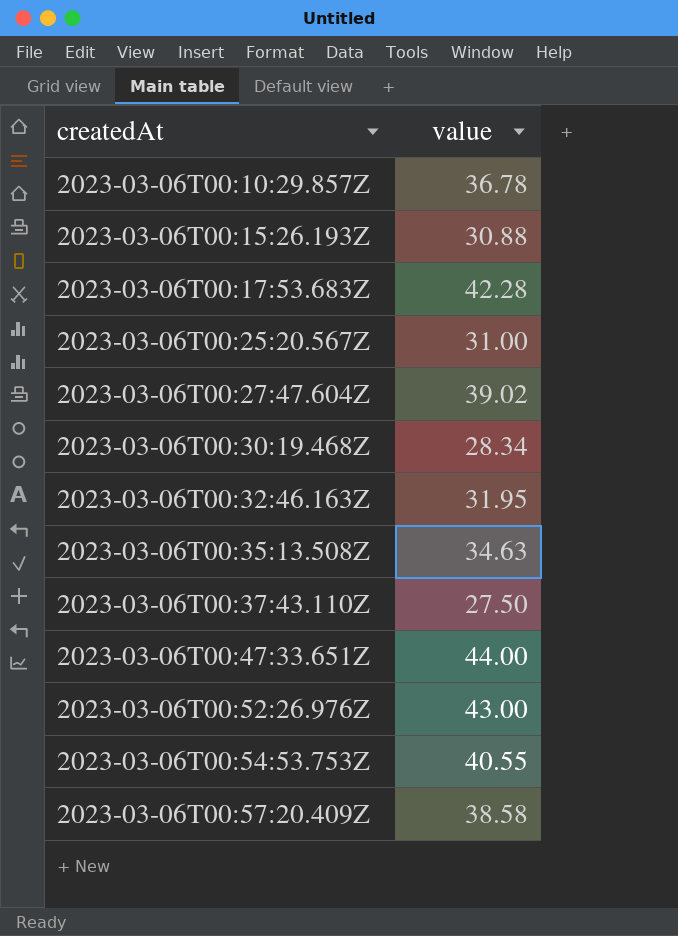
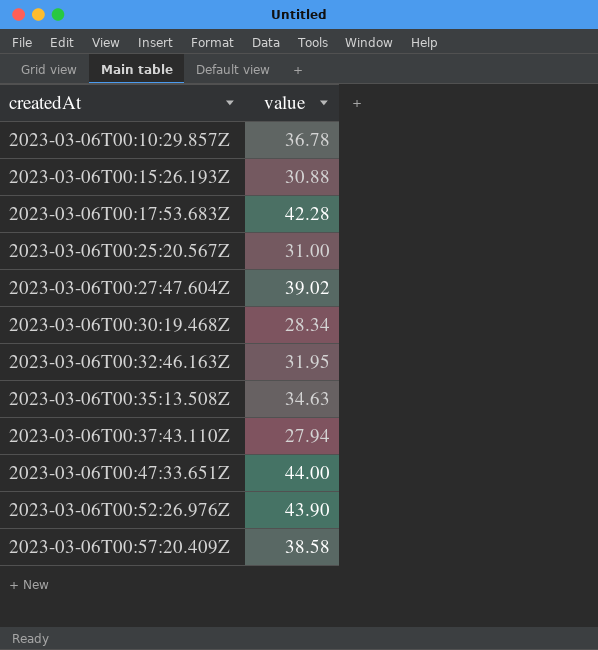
row 2023-03-06T00:54:53.753Z: 40.55 -> none
2023-03-06T00:37:43.110Z | value: 27.50 -> 27.94
2023-03-06T00:52:26.976Z | value: 43.00 -> 43.90

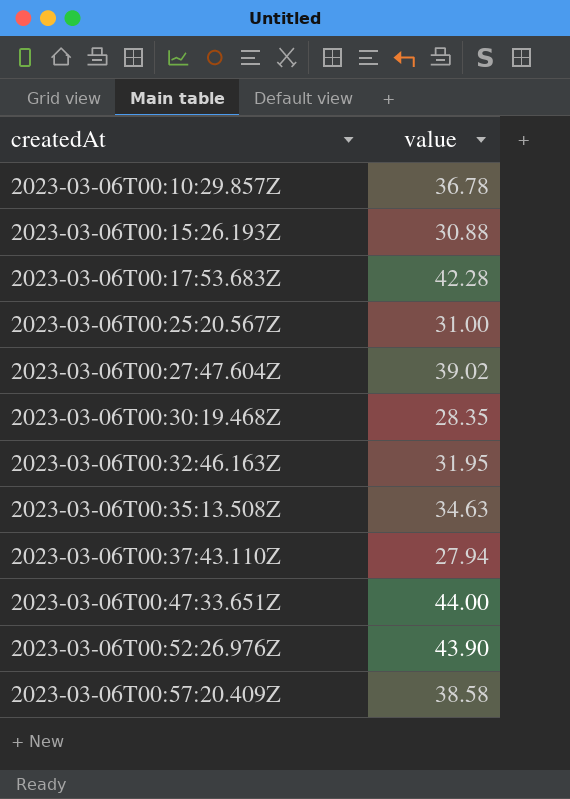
2023-03-06T00:30:19.468Z | value: 28.34 -> 28.35

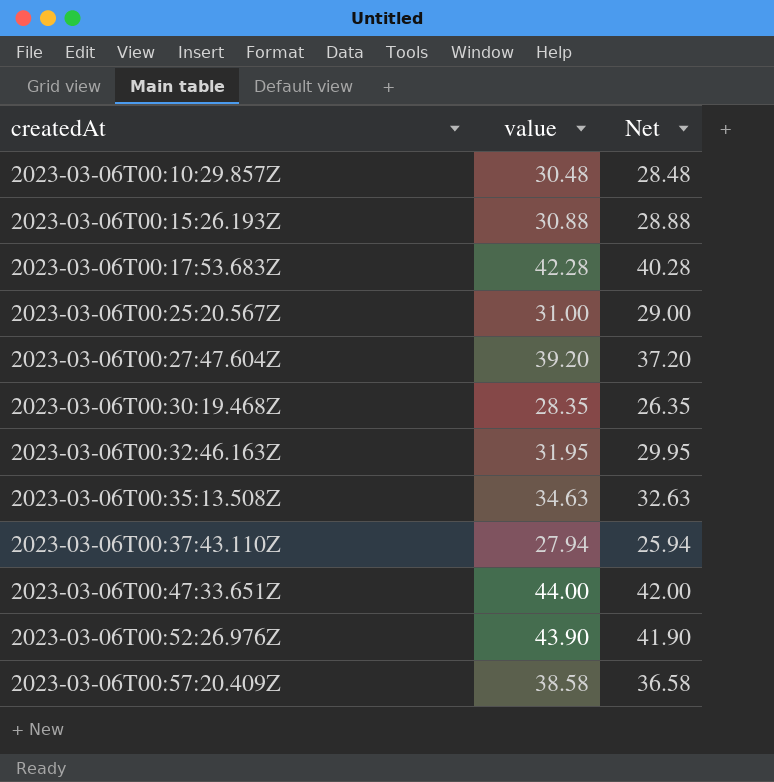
column Net | formula: none -> [value] - 2
2023-03-06T00:10:29.857Z | value: 36.78 -> 30.48
2023-03-06T00:27:47.604Z | value: 39.02 -> 39.20

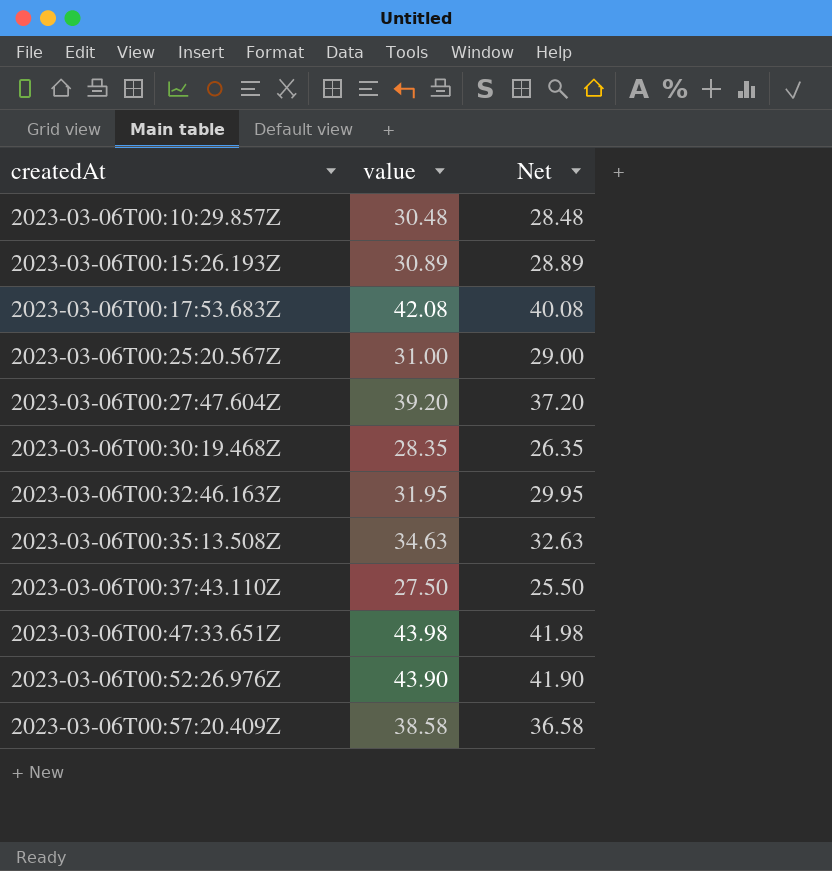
2023-03-06T00:15:26.193Z | value: 30.88 -> 30.89
2023-03-06T00:15:26.193Z | Net: 28.88 -> 28.89
2023-03-06T00:17:53.683Z | value: 42.28 -> 42.08
2023-03-06T00:17:53.683Z | Net: 40.28 -> 40.08
2023-03-06T00:37:43.110Z | value: 27.94 -> 27.50
2023-03-06T00:37:43.110Z | Net: 25.94 -> 25.50
2023-03-06T00:47:33.651Z | value: 44.00 -> 43.98
2023-03-06T00:47:33.651Z | Net: 42.00 -> 41.98

